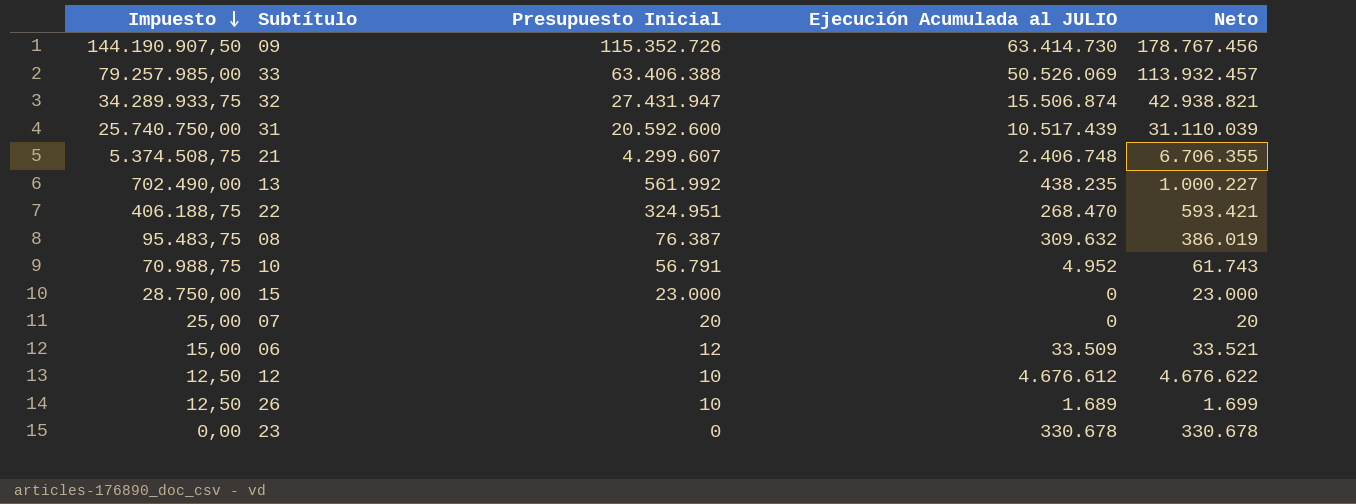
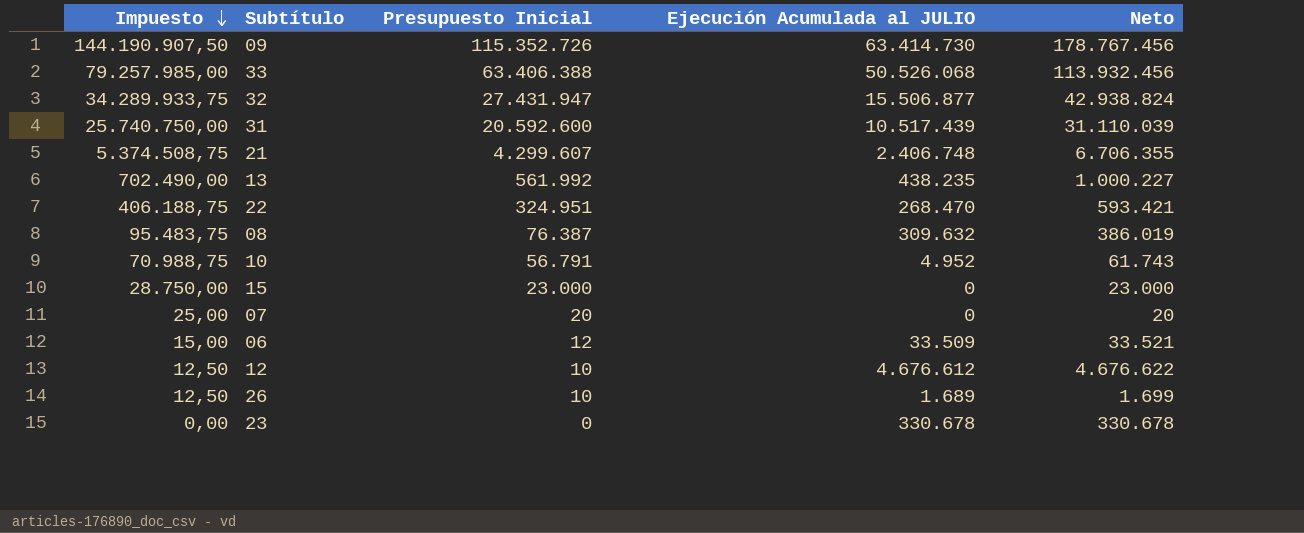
33 | Ejecución Acumulada al JULIO: 50.526.069 -> 50.526.068
33 | Neto: 113.932.457 -> 113.932.456
32 | Ejecución Acumulada al JULIO: 15.506.874 -> 15.506.877
32 | Neto: 42.938.821 -> 42.938.824

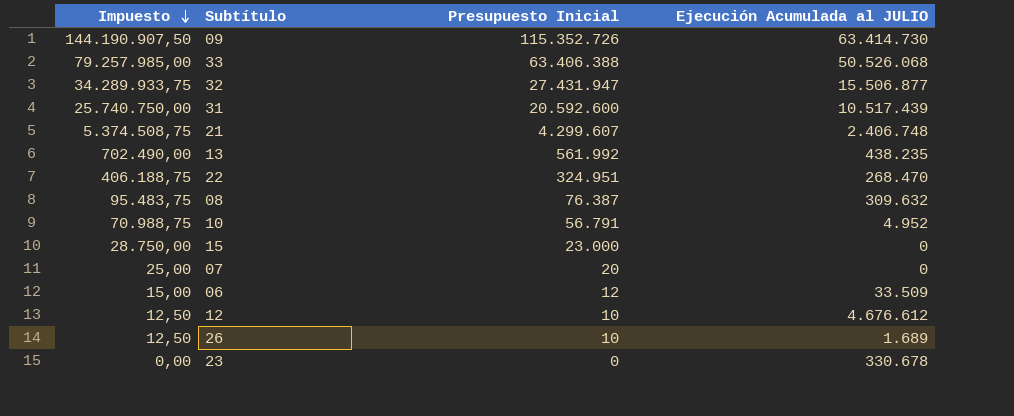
column Neto | formula: [Presupuesto Inicial] + [Ejecución Acumulada al JULIO] -> none

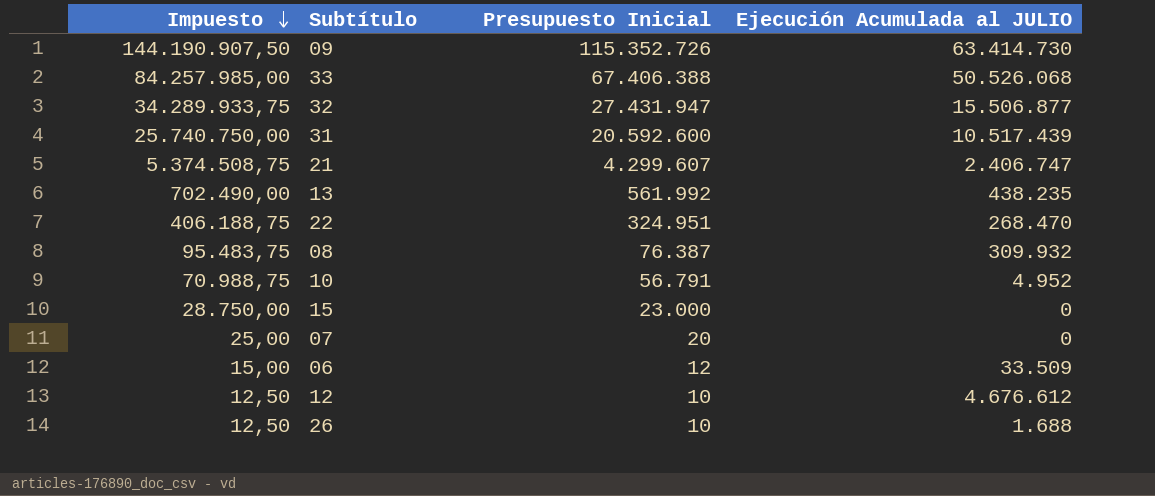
row 23: 0,00 | 0 | 330.678 -> none
33 | Impuesto: 79.257.985,00 -> 84.257.985,00
33 | Presupuesto Inicial: 63.406.388 -> 67.406.388
21 | Ejecución Acumulada al JULIO: 2.406.748 -> 2.406.747
08 | Ejecución Acumulada al JULIO: 309.632 -> 309.932
26 | Ejecución Acumulada al JULIO: 1.689 -> 1.688

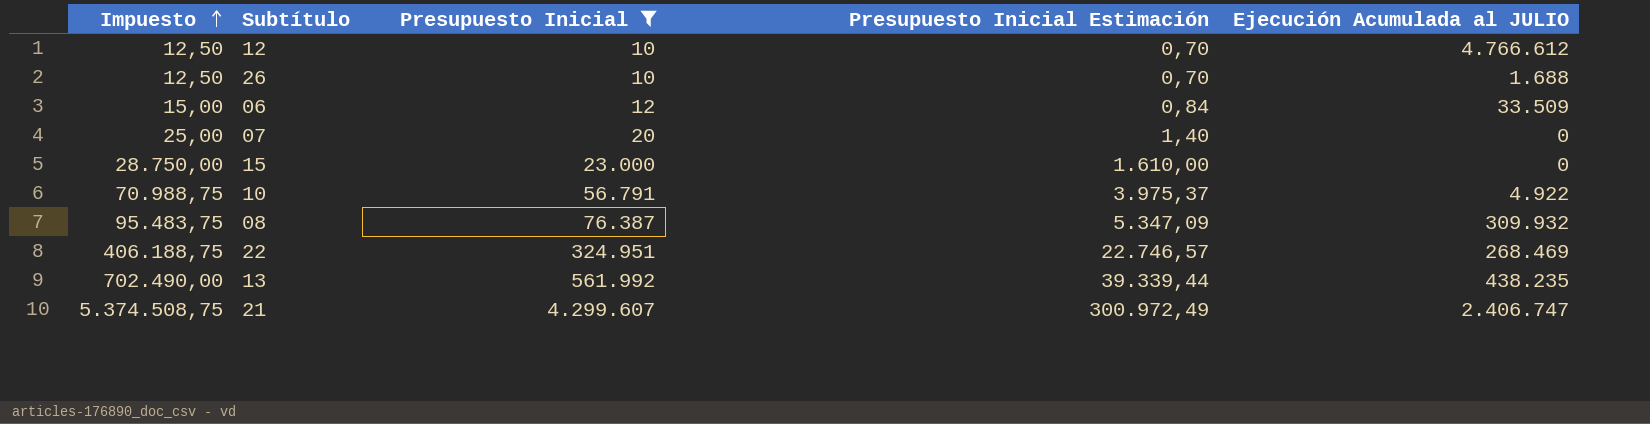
filter: none -> Presupuesto Inicial <= 4.299.607
row order: Impuesto descending -> Impuesto ascending
column Presupuesto Inicial Estimación | formula: none -> [Presupuesto Inicial] * 0,07
12 | Ejecución Acumulada al JULIO: 4.676.612 -> 4.766.612
10 | Ejecución Acumulada al JULIO: 4.952 -> 4.922
22 | Ejecución Acumulada al JULIO: 268.470 -> 268.469

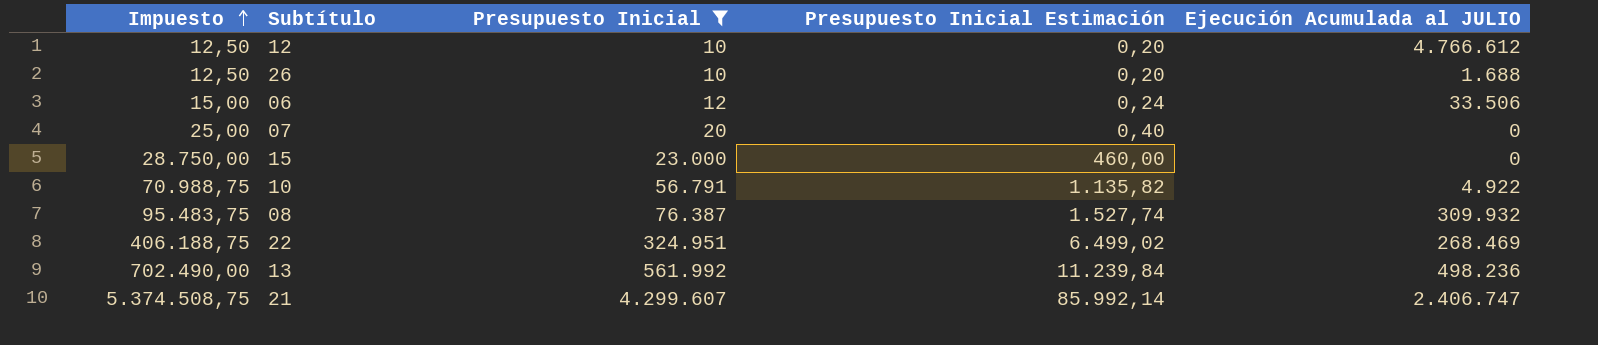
column Presupuesto Inicial Estimación | formula: [Presupuesto Inicial] * 0,07 -> [Presupuesto Inicial] * 0,02
06 | Ejecución Acumulada al JULIO: 33.509 -> 33.506
13 | Ejecución Acumulada al JULIO: 438.235 -> 498.236

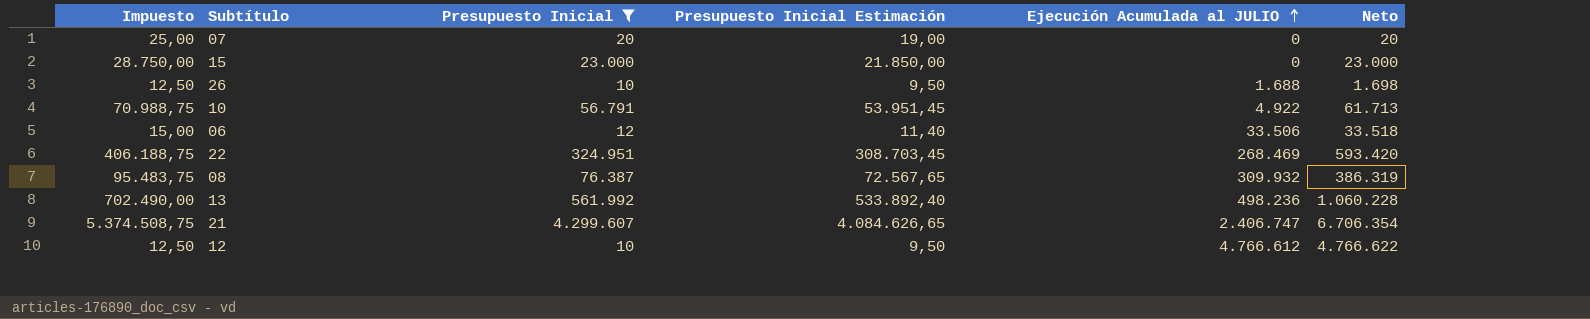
row order: Impuesto ascending -> Ejecución Acumulada al JULIO ascending
column Presupuesto Inicial Estimación | formula: [Presupuesto Inicial] * 0,02 -> [Presupuesto Inicial] * 0,95
column Neto | formula: none -> [Presupuesto Inicial] + [Ejecución Acumulada al JULIO]

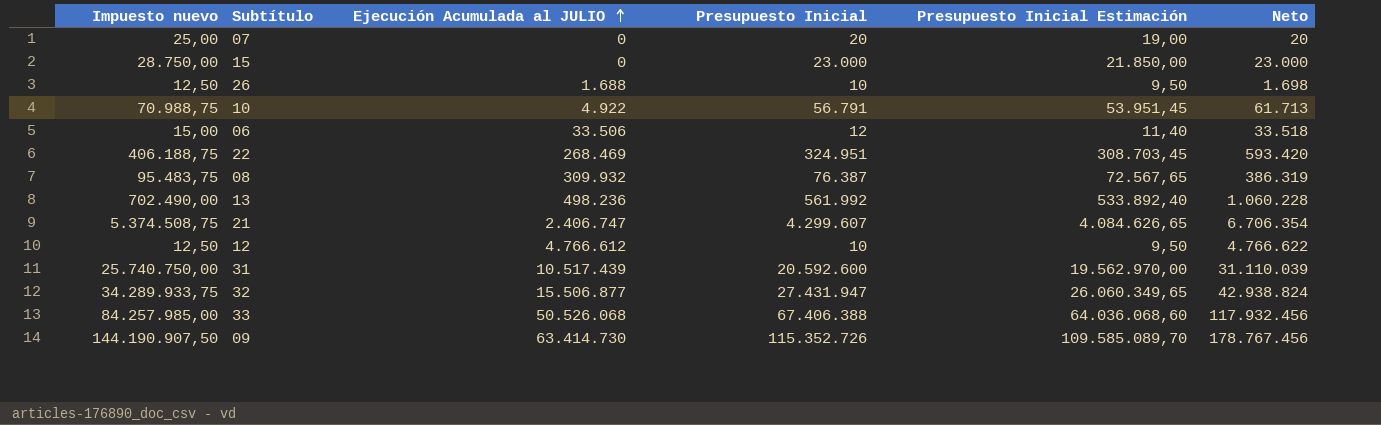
filter: Presupuesto Inicial <= 4.299.607 -> none
column name: Impuesto -> Impuesto nuevo
column Ejecución Acumulada al JULIO | position: 5 -> 3

